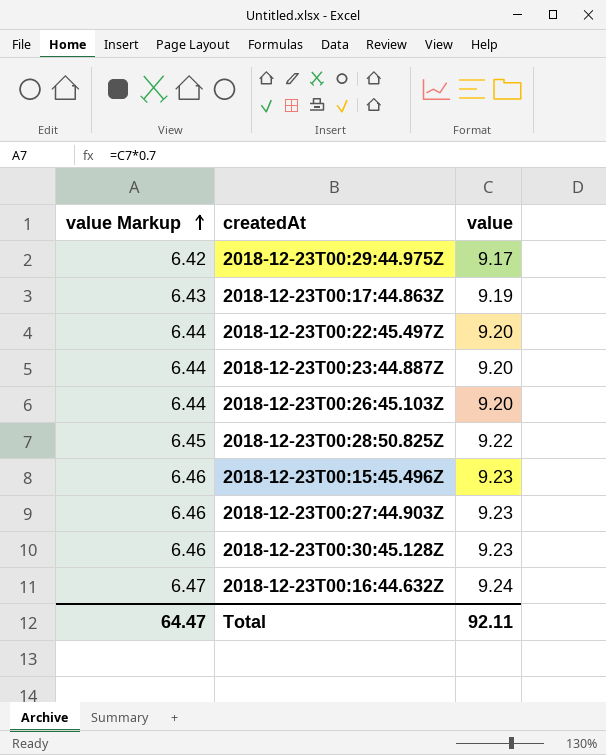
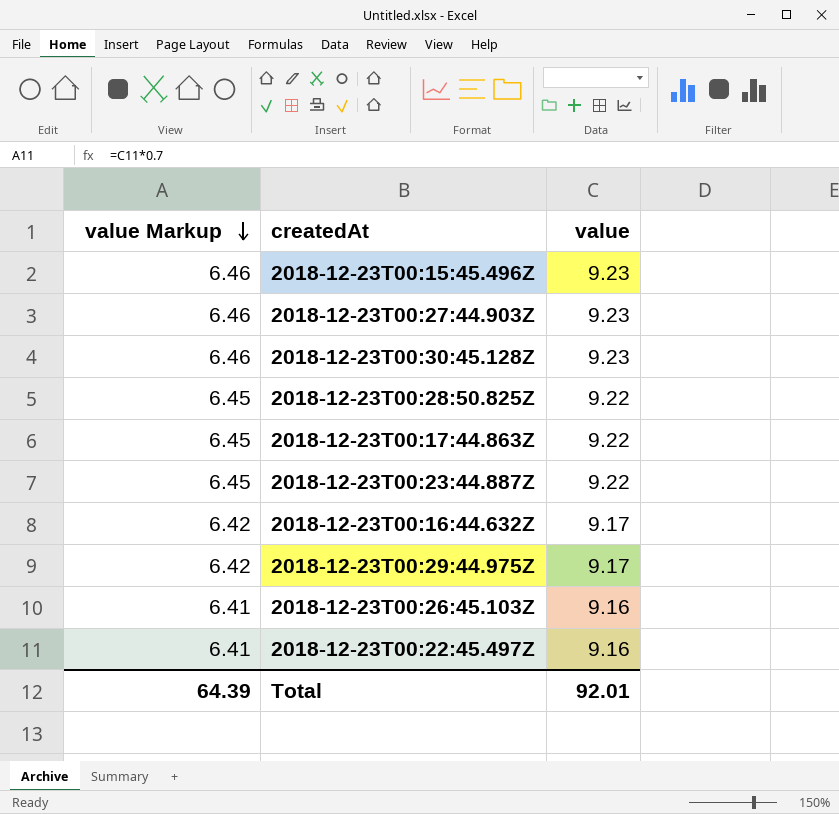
row order: value Markup ascending -> value Markup descending
2018-12-23T00:17:44.863Z | value Markup: 6.43 -> 6.45
2018-12-23T00:17:44.863Z | value: 9.19 -> 9.22
2018-12-23T00:23:44.887Z | value Markup: 6.44 -> 6.45
2018-12-23T00:23:44.887Z | value: 9.20 -> 9.22
2018-12-23T00:16:44.632Z | value Markup: 6.47 -> 6.42
2018-12-23T00:16:44.632Z | value: 9.24 -> 9.17
2018-12-23T00:26:45.103Z | value Markup: 6.44 -> 6.41
2018-12-23T00:26:45.103Z | value: 9.20 -> 9.16
2018-12-23T00:22:45.497Z | value Markup: 6.44 -> 6.41
2018-12-23T00:22:45.497Z | value: 9.20 -> 9.16
Total | value Markup: 64.47 -> 64.39
Total | value: 92.11 -> 92.01

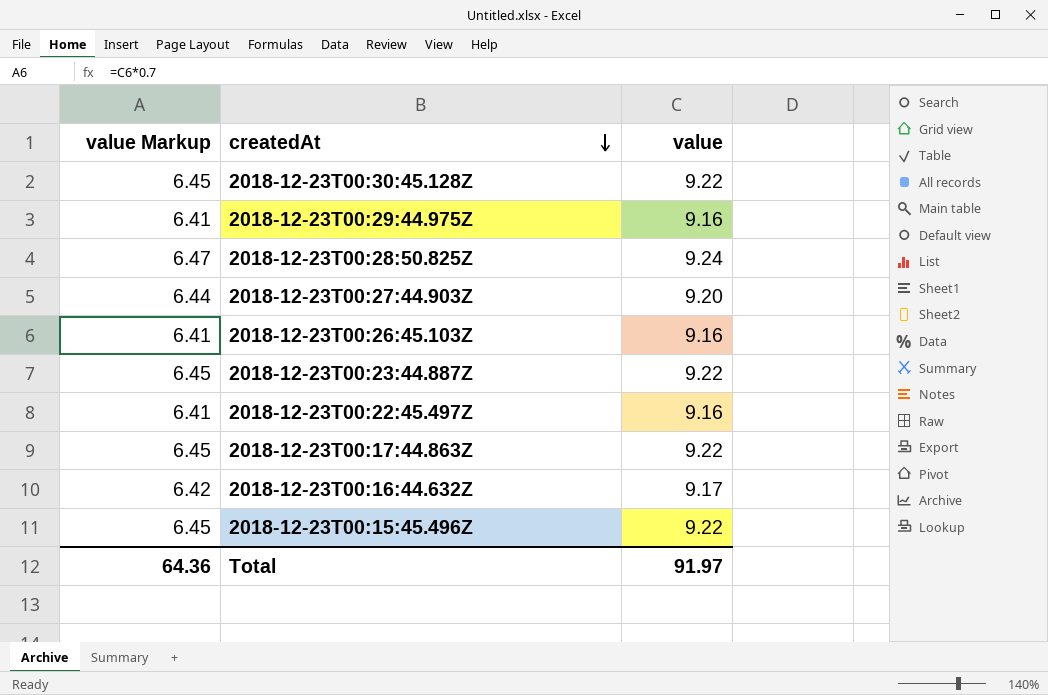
row order: value Markup descending -> createdAt descending
2018-12-23T00:30:45.128Z | value Markup: 6.46 -> 6.45
2018-12-23T00:30:45.128Z | value: 9.23 -> 9.22
2018-12-23T00:29:44.975Z | value Markup: 6.42 -> 6.41
2018-12-23T00:29:44.975Z | value: 9.17 -> 9.16
2018-12-23T00:28:50.825Z | value Markup: 6.45 -> 6.47
2018-12-23T00:28:50.825Z | value: 9.22 -> 9.24
2018-12-23T00:27:44.903Z | value Markup: 6.46 -> 6.44
2018-12-23T00:27:44.903Z | value: 9.23 -> 9.20
2018-12-23T00:15:45.496Z | value Markup: 6.46 -> 6.45
2018-12-23T00:15:45.496Z | value: 9.23 -> 9.22
Total | value Markup: 64.39 -> 64.36
Total | value: 92.01 -> 91.97

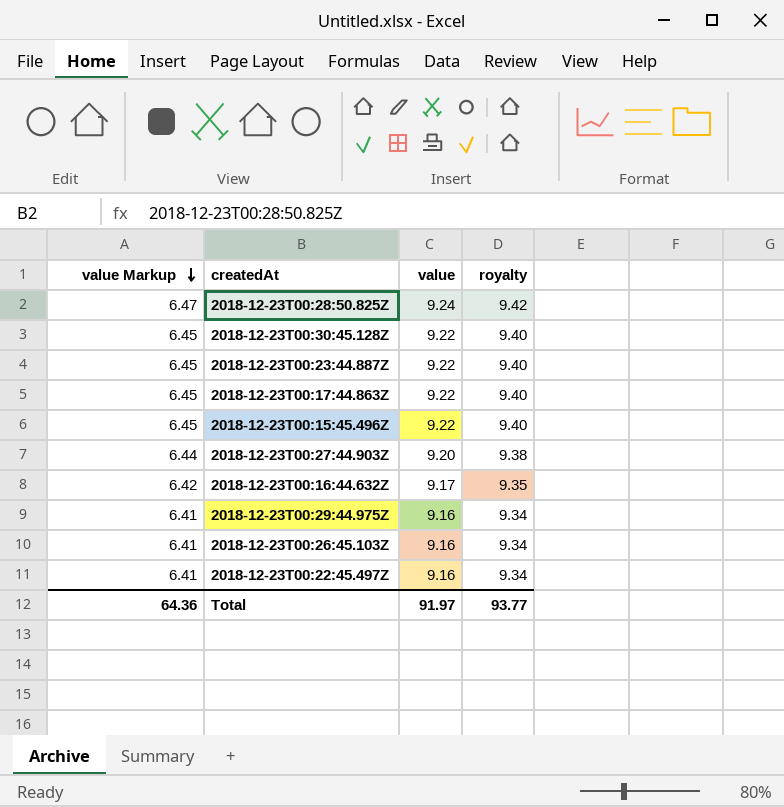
row order: createdAt descending -> value Markup descending
column royalty | formula: none -> [value] * 1.02

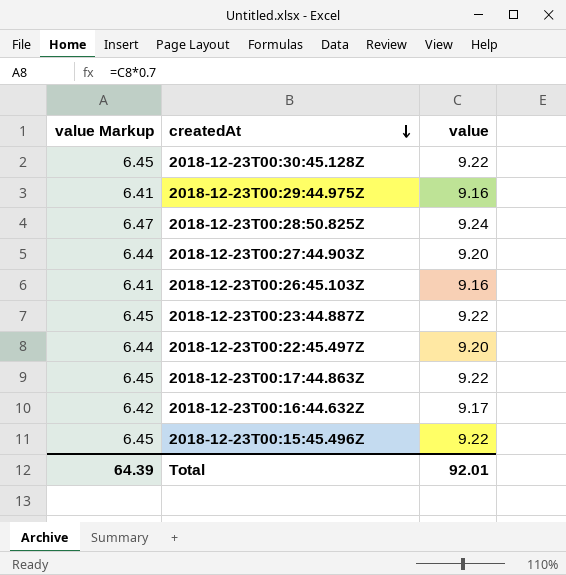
row order: value Markup descending -> createdAt descending
column royalty | formula: [value] * 1.02 -> none
2018-12-23T00:22:45.497Z | value Markup: 6.41 -> 6.44
2018-12-23T00:22:45.497Z | value: 9.16 -> 9.20
Total | value Markup: 64.36 -> 64.39
Total | value: 91.97 -> 92.01

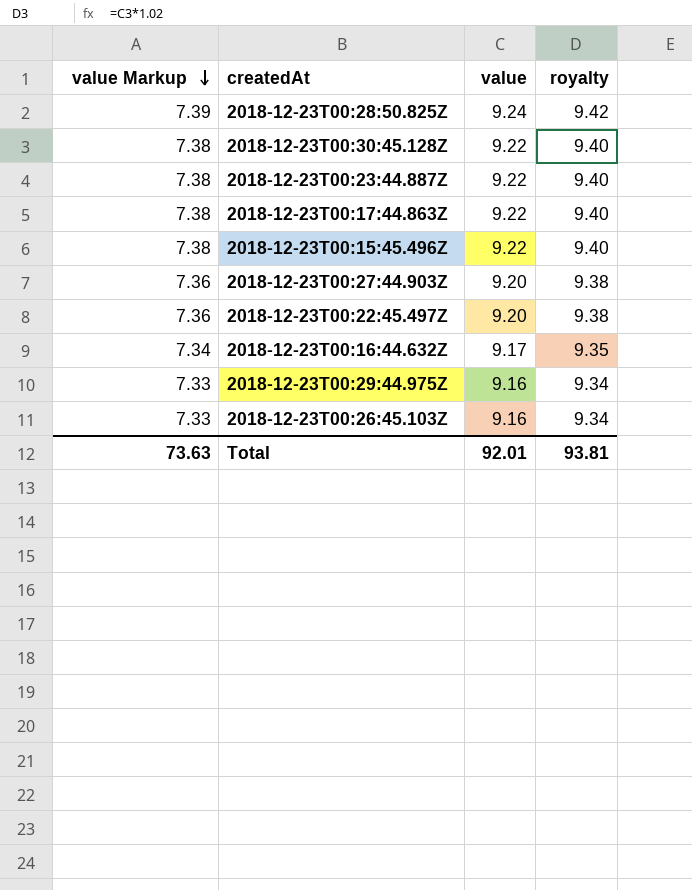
row order: createdAt descending -> value Markup descending
column value Markup | formula: [value] * 0.7 -> [value] * 0.8
column royalty | formula: none -> [value] * 1.02
Total | value Markup: 64.39 -> 73.63

